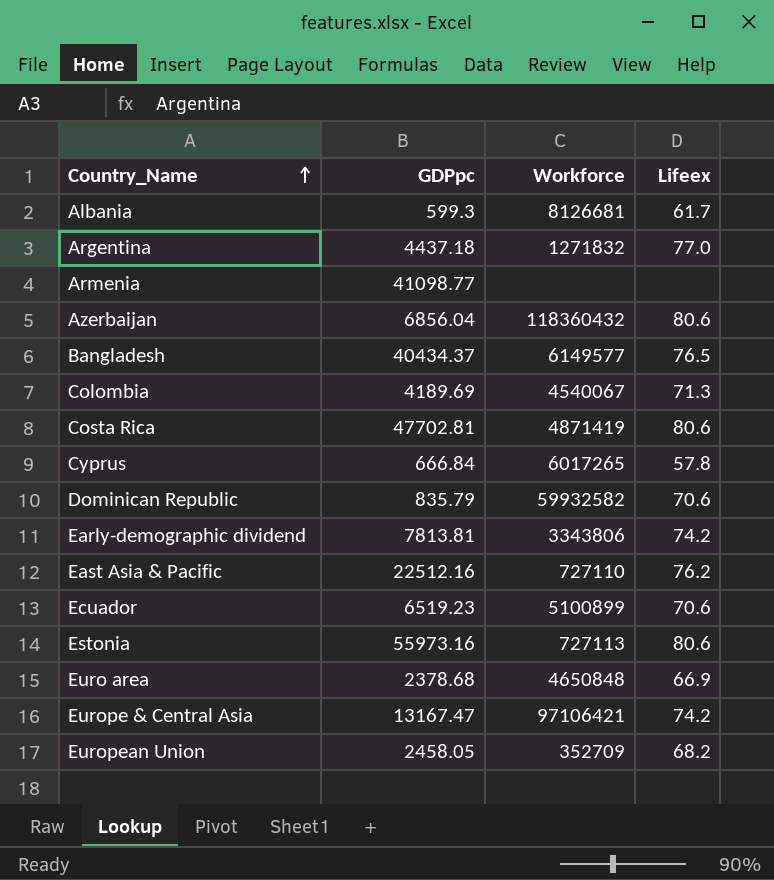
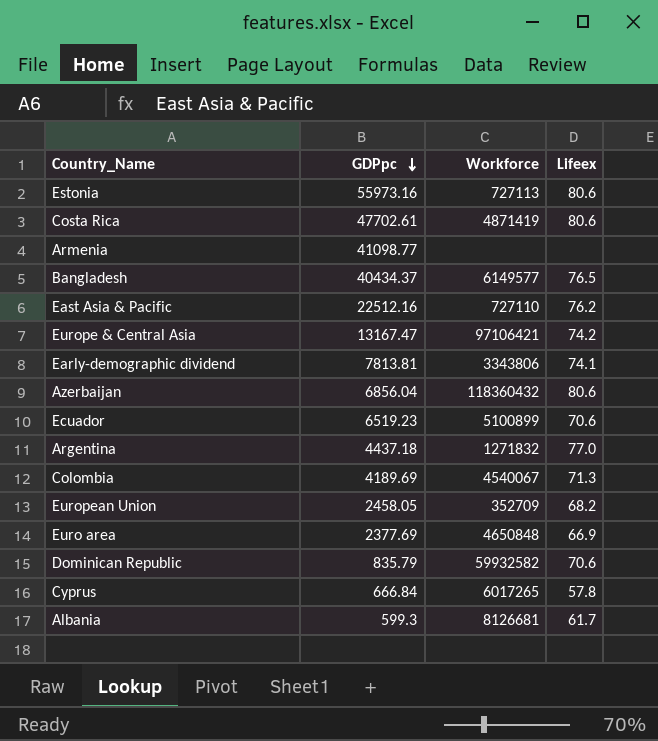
row order: Country_Name ascending -> GDPpc descending
Costa Rica | GDPpc: 47702.81 -> 47702.61
Early-demographic dividend | Lifeex: 74.2 -> 74.1
Euro area | GDPpc: 2378.68 -> 2377.69

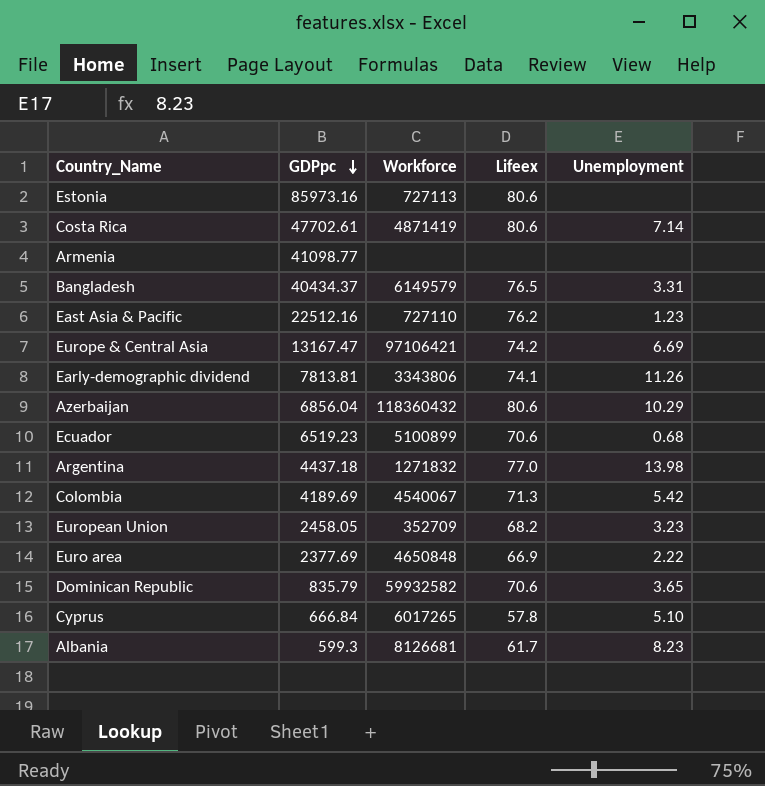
column Unemployment | position: none -> 5
Estonia | GDPpc: 55973.16 -> 85973.16
Bangladesh | Workforce: 6149577 -> 6149579

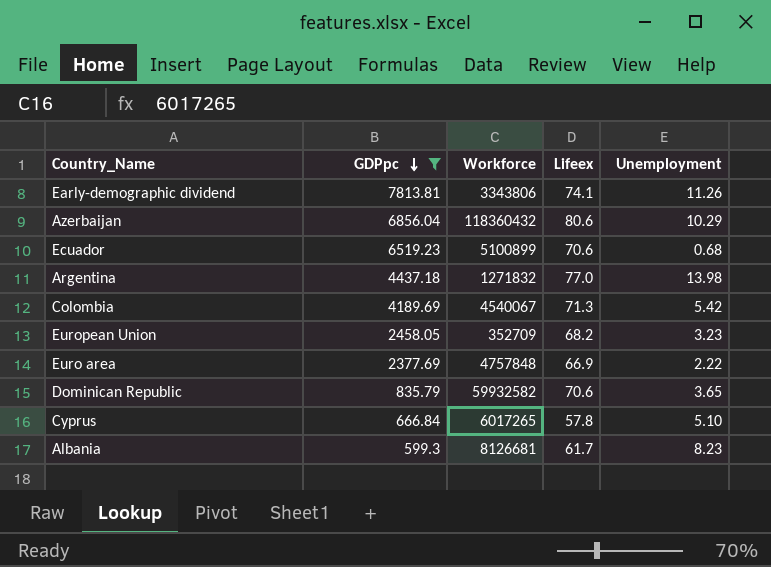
filter: none -> GDPpc <= 7813.81
Euro area | Workforce: 4650848 -> 4757848

